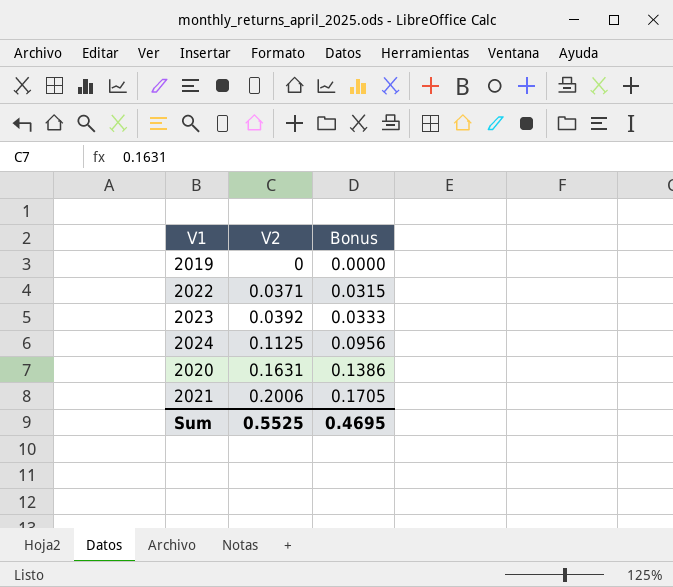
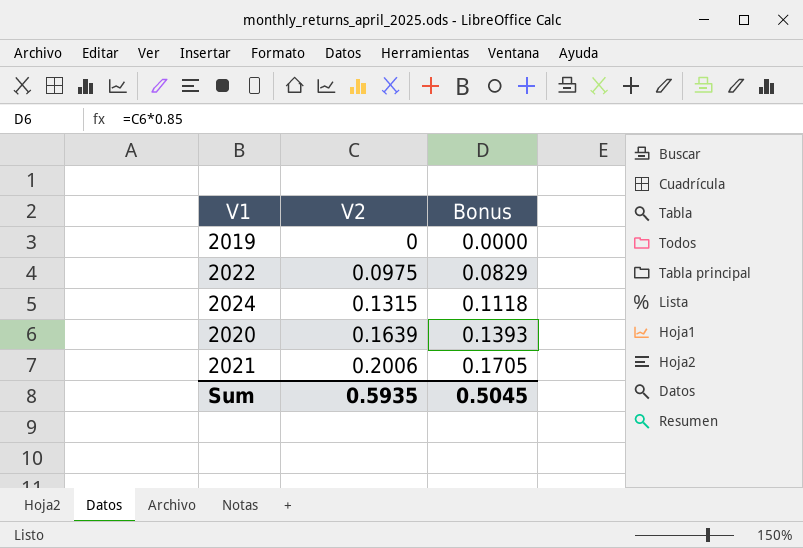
row 2023: 0.0392 | 0.0333 -> none
2022 | V2: 0.0371 -> 0.0975
2022 | Bonus: 0.0315 -> 0.0829
2024 | V2: 0.1125 -> 0.1315
2024 | Bonus: 0.0956 -> 0.1118
2020 | V2: 0.1631 -> 0.1639
2020 | Bonus: 0.1386 -> 0.1393
Sum | V2: 0.5525 -> 0.5935
Sum | Bonus: 0.4695 -> 0.5045

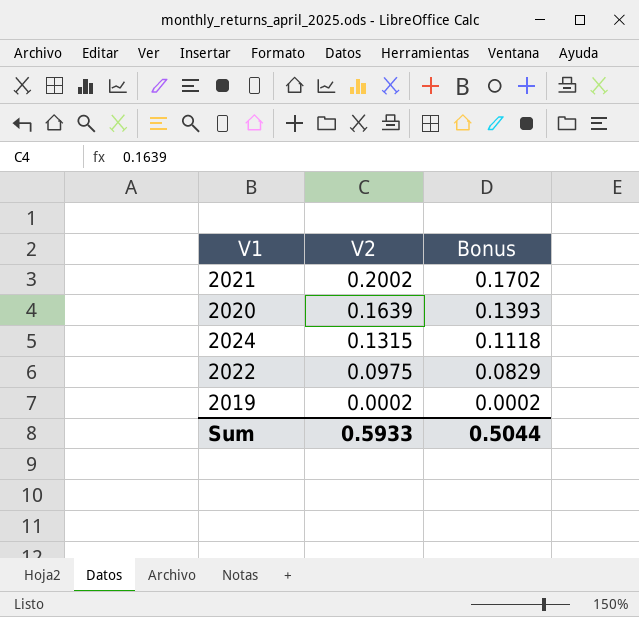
row order: V2 ascending -> V2 descending
2021 | V2: 0.2006 -> 0.2002
2021 | Bonus: 0.1705 -> 0.1702
2019 | V2: 0 -> 0.0002
2019 | Bonus: 0.0000 -> 0.0002
Sum | V2: 0.5935 -> 0.5933
Sum | Bonus: 0.5045 -> 0.5044

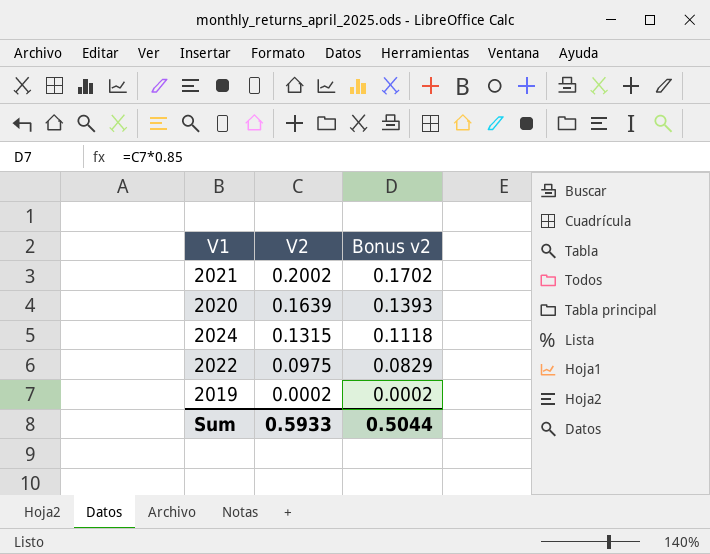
column name: Bonus -> Bonus v2

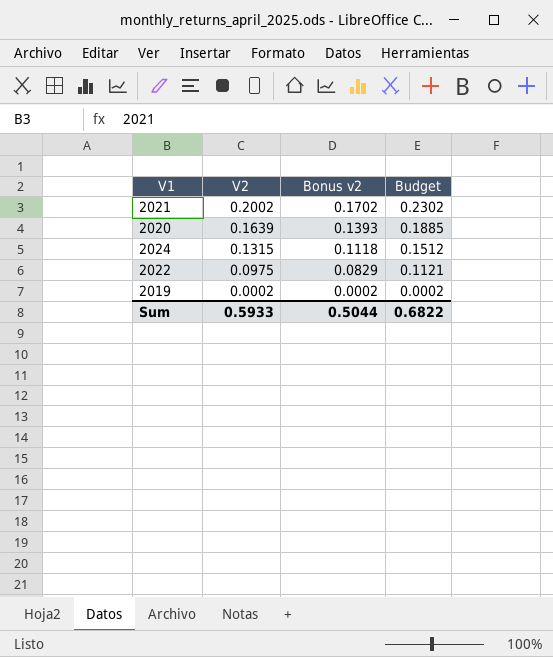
column Budget | formula: none -> [V2] * 1.15

